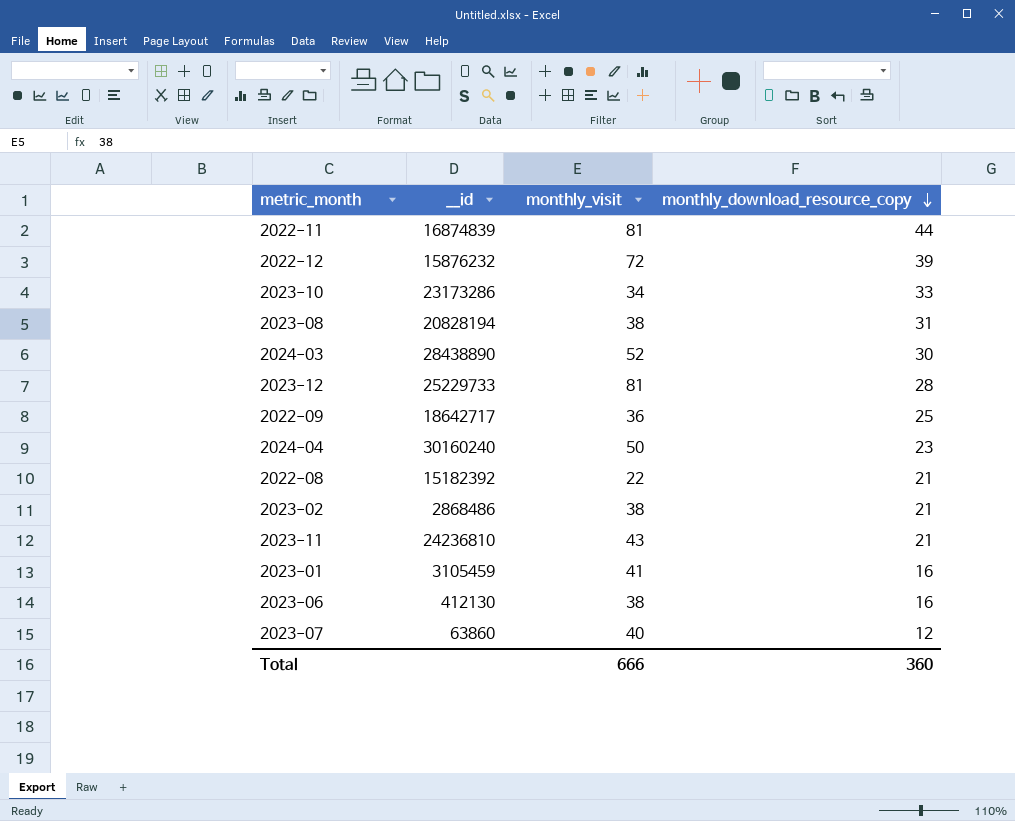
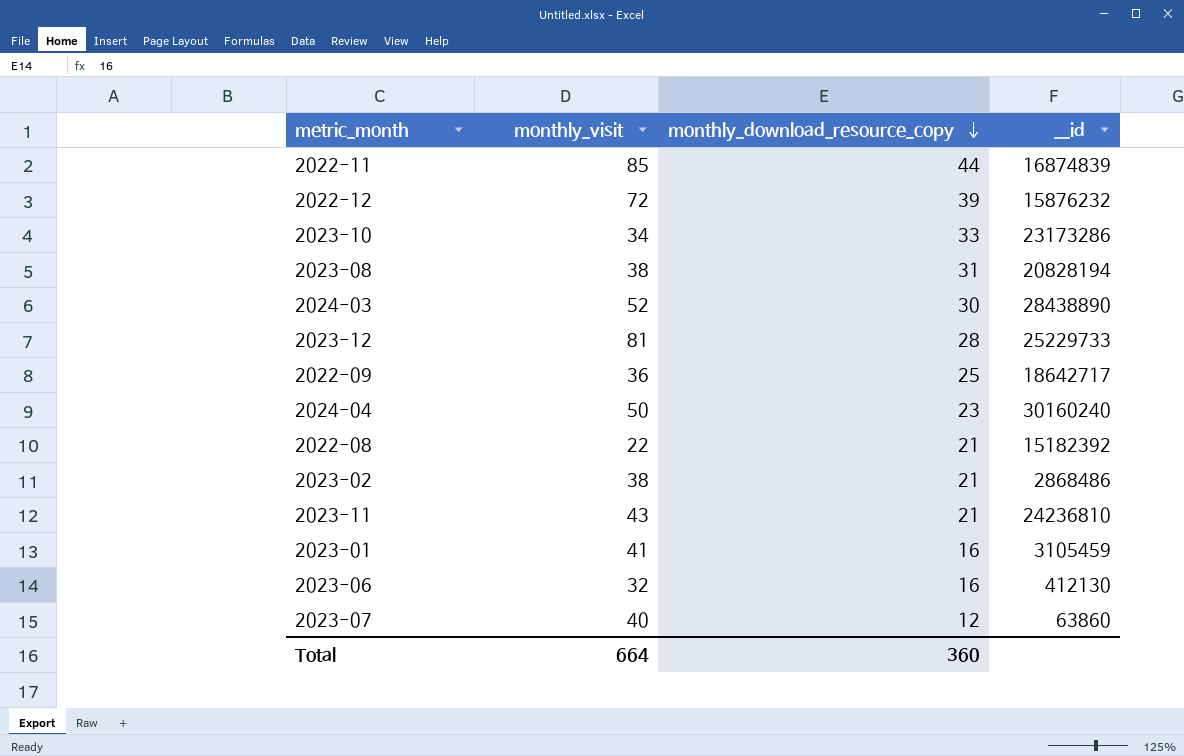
column __id | position: 2 -> 4
2022-11 | monthly_visit: 81 -> 85
2023-06 | monthly_visit: 38 -> 32
Total | monthly_visit: 666 -> 664

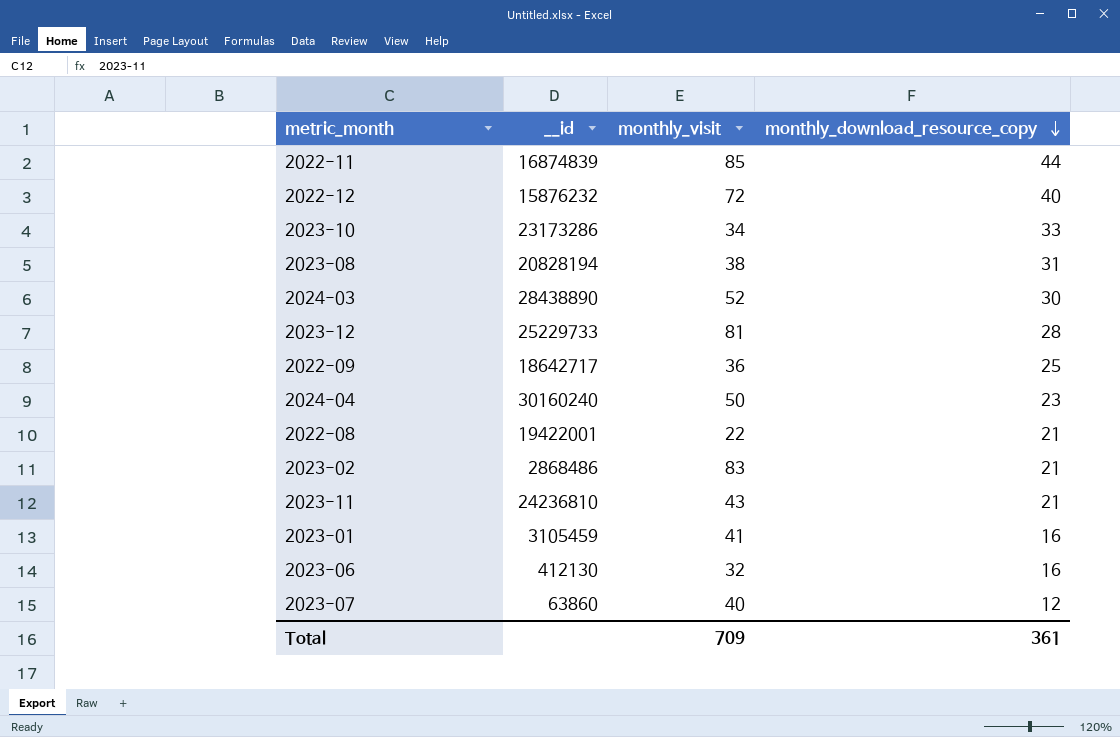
column __id | position: 4 -> 2
2022-12 | monthly_download_resource_copy: 39 -> 40
2022-08 | __id: 15182392 -> 19422001
2023-02 | monthly_visit: 38 -> 83
Total | monthly_visit: 664 -> 709
Total | monthly_download_resource_copy: 360 -> 361

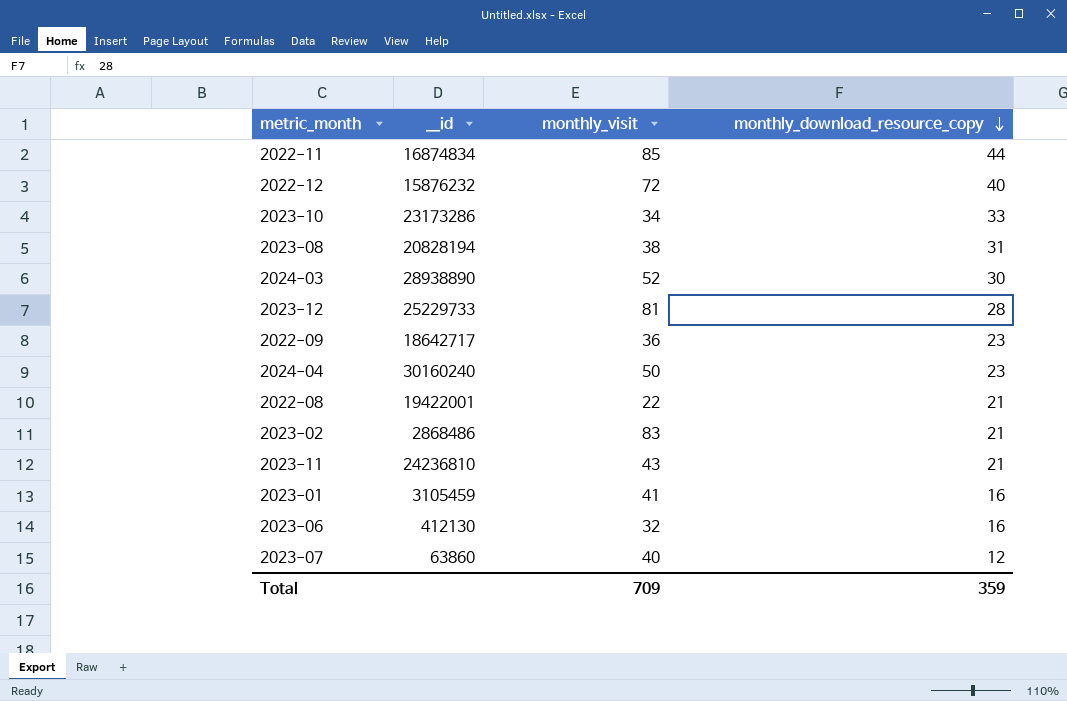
2022-11 | __id: 16874839 -> 16874834
2024-03 | __id: 28438890 -> 28938890
2022-09 | monthly_download_resource_copy: 25 -> 23
Total | monthly_download_resource_copy: 361 -> 359

